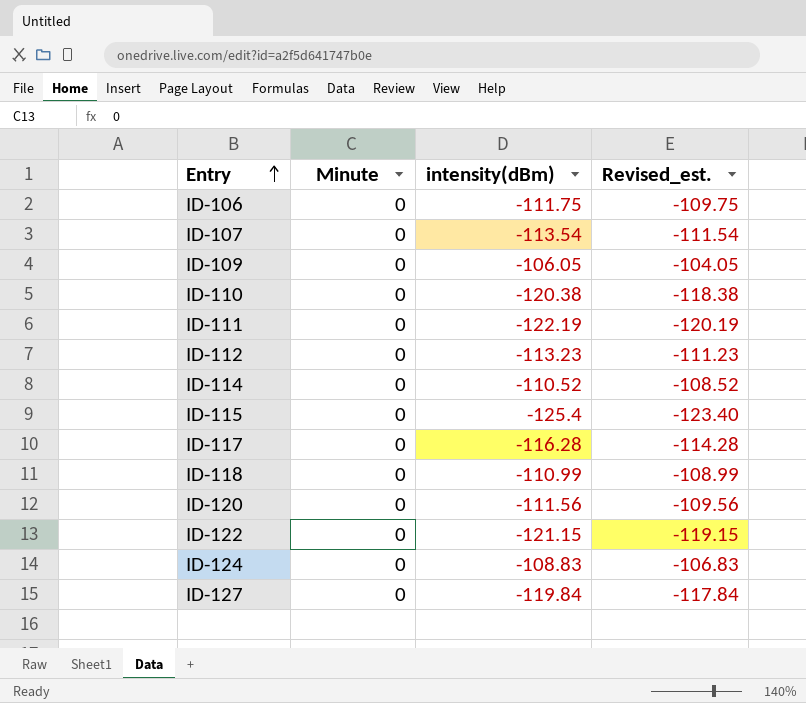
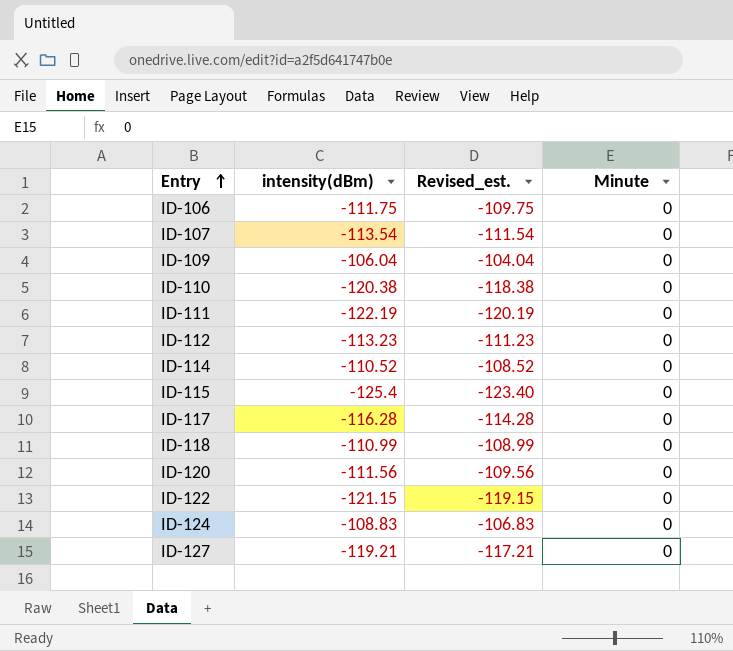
column Minute | position: 2 -> 4
ID-109 | intensity(dBm): -106.05 -> -106.04
ID-109 | Revised_est.: -104.05 -> -104.04
ID-127 | intensity(dBm): -119.84 -> -119.21
ID-127 | Revised_est.: -117.84 -> -117.21

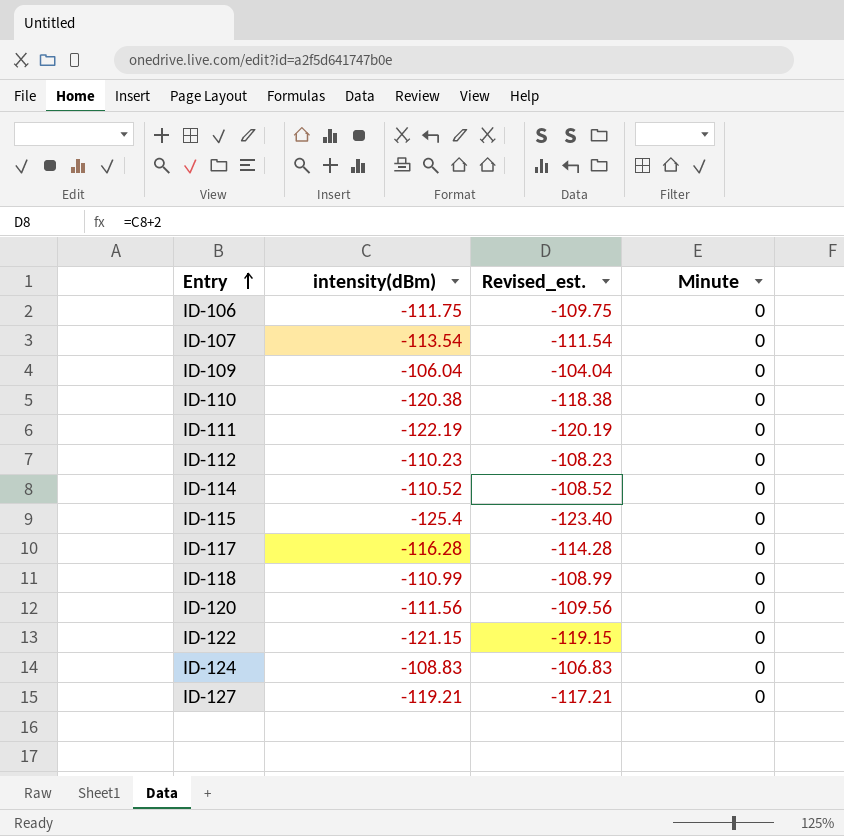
ID-112 | intensity(dBm): -113.23 -> -110.23
ID-112 | Revised_est.: -111.23 -> -108.23

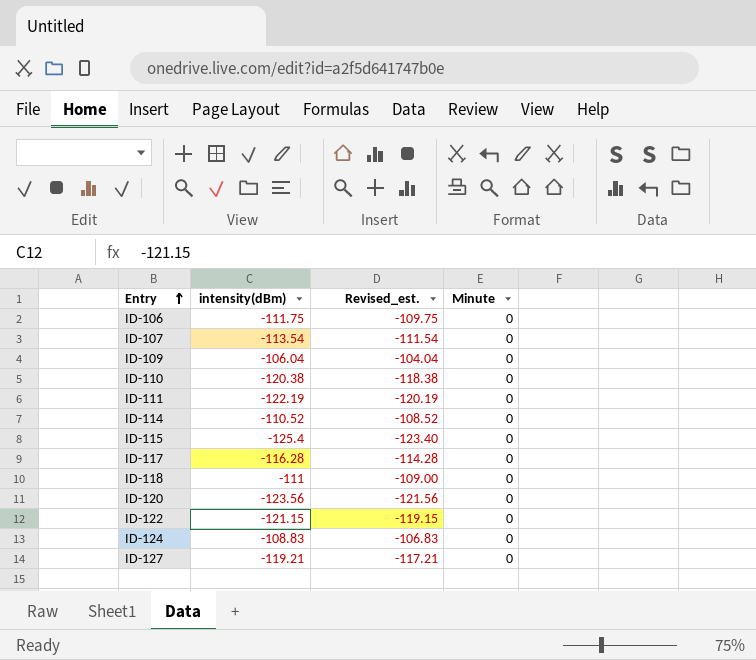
row ID-112: -110.23 | -108.23 | 0 -> none
ID-118 | intensity(dBm): -110.99 -> -111
ID-118 | Revised_est.: -108.99 -> -109.00
ID-120 | intensity(dBm): -111.56 -> -123.56
ID-120 | Revised_est.: -109.56 -> -121.56

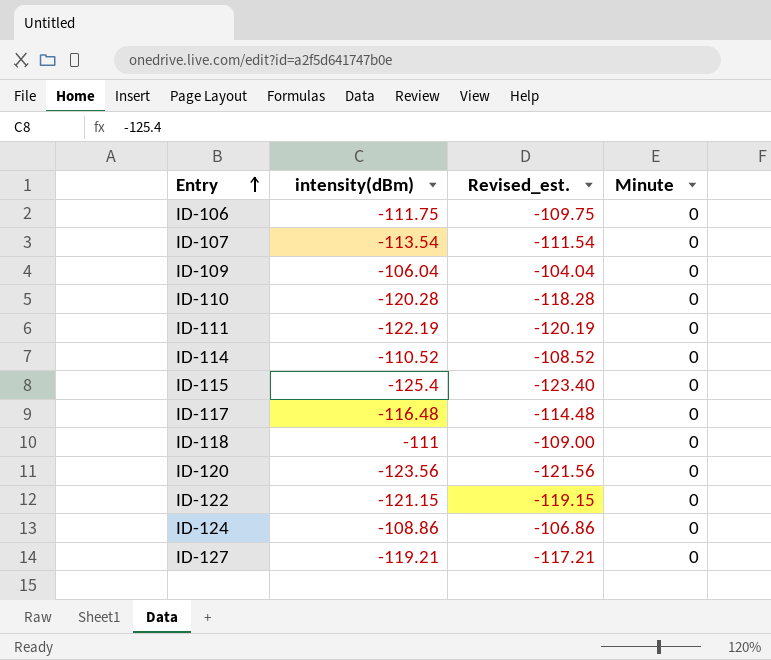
ID-110 | intensity(dBm): -120.38 -> -120.28
ID-110 | Revised_est.: -118.38 -> -118.28
ID-117 | intensity(dBm): -116.28 -> -116.48
ID-117 | Revised_est.: -114.28 -> -114.48
ID-124 | intensity(dBm): -108.83 -> -108.86
ID-124 | Revised_est.: -106.83 -> -106.86

